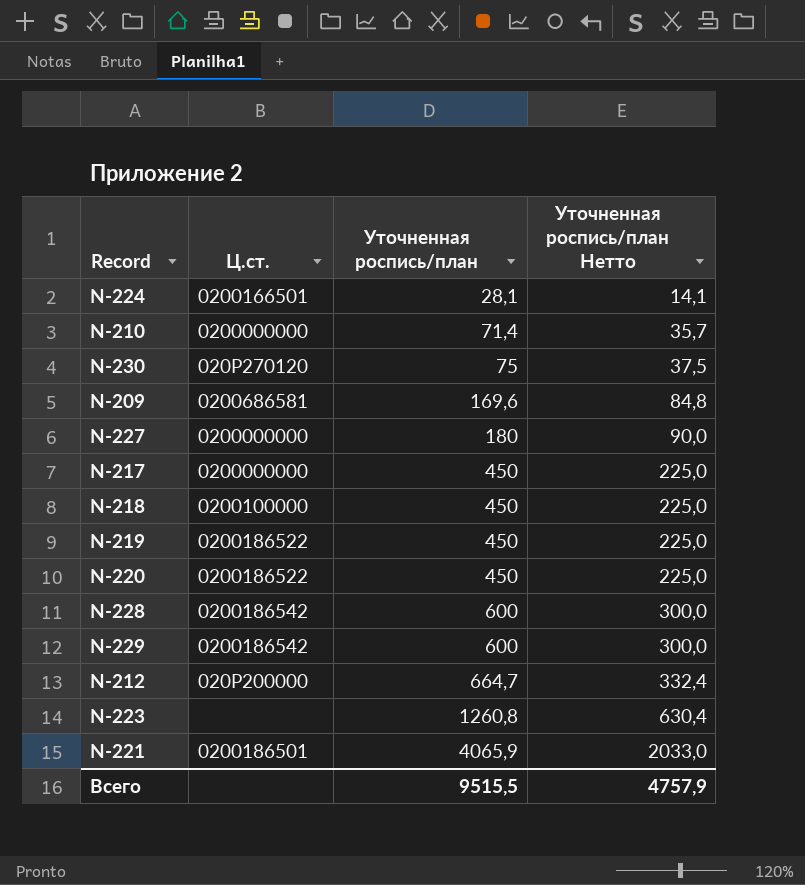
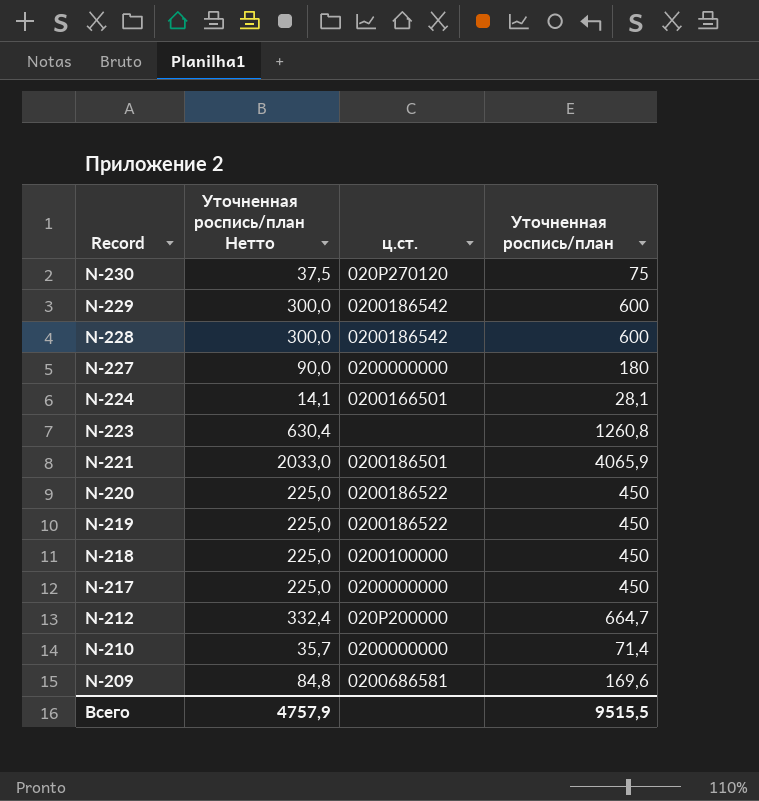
row order: Уточненная роспись/план ascending -> Record descending
column Уточненная роспись/план Нетто | position: 4 -> 2
column name: Ц.ст. -> ц.ст.

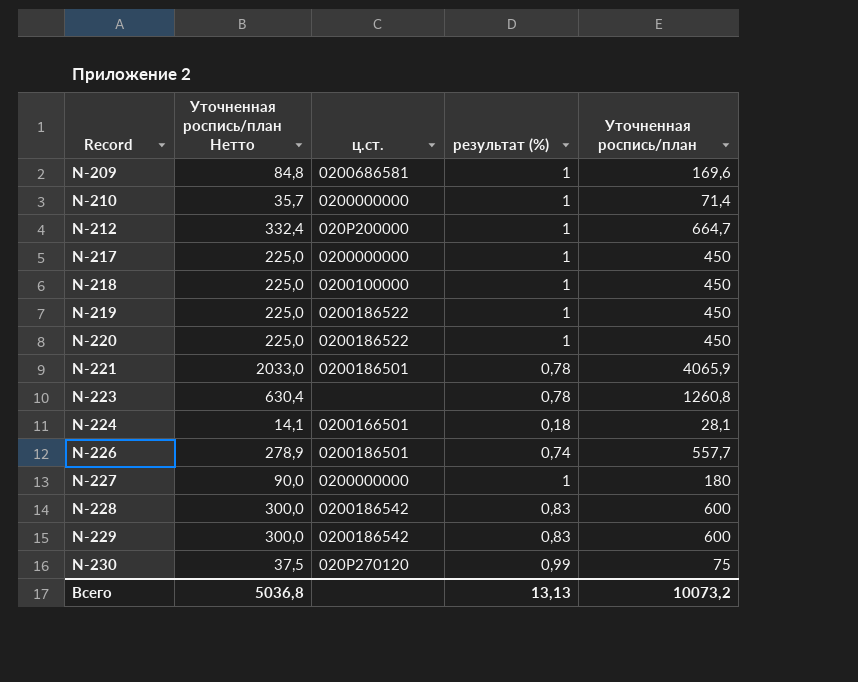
row order: Record descending -> Record ascending
column результат (%) | position: none -> 4
row N-226: none -> 278,9 | 0200186501 | 0,74 | 557,7
Всего | Уточненная роспись/план Нетто: 4757,9 -> 5036,8
Всего | Уточненная роспись/план: 9515,5 -> 10073,2

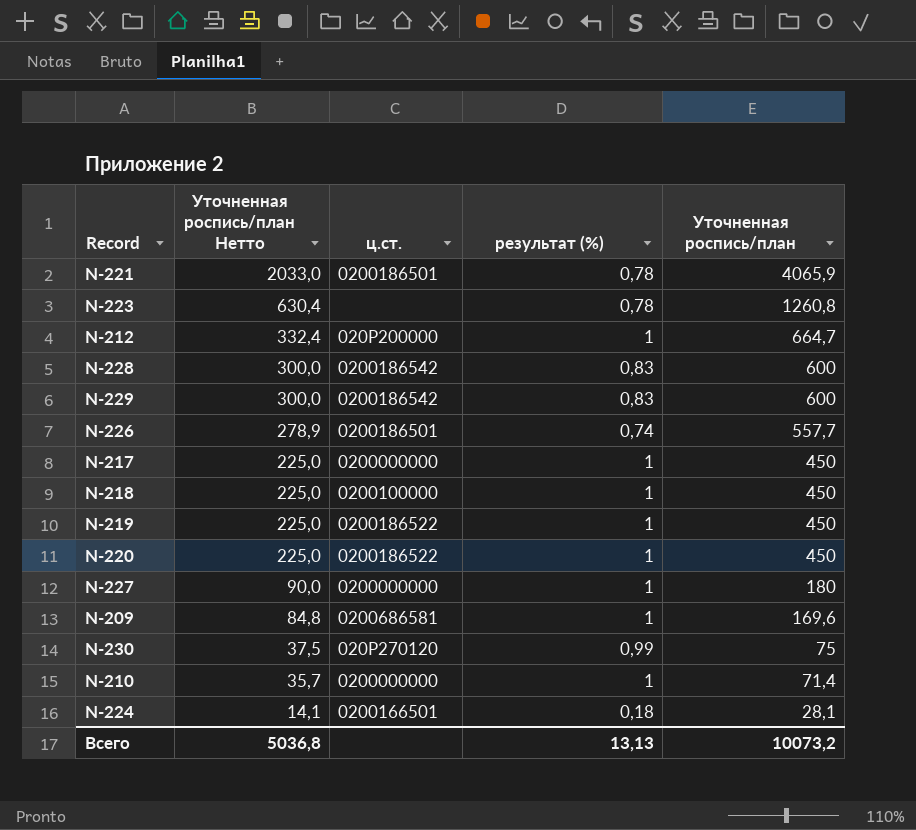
row order: Record ascending -> Уточненная роспись/план Нетто descending

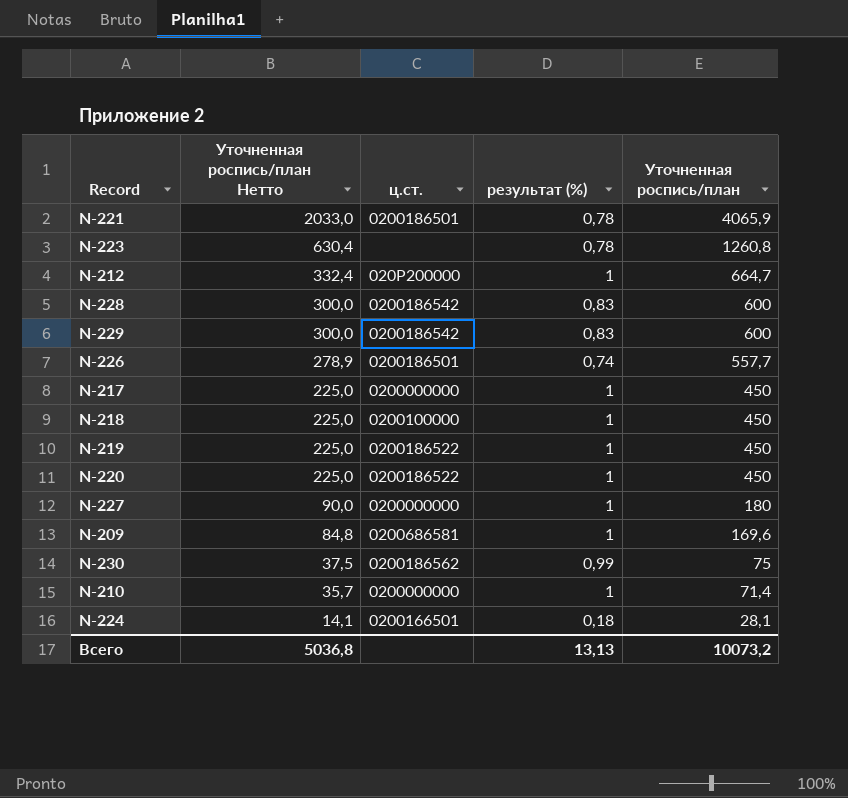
N-230 | ц.ст.: 020P270120 -> 0200186562

